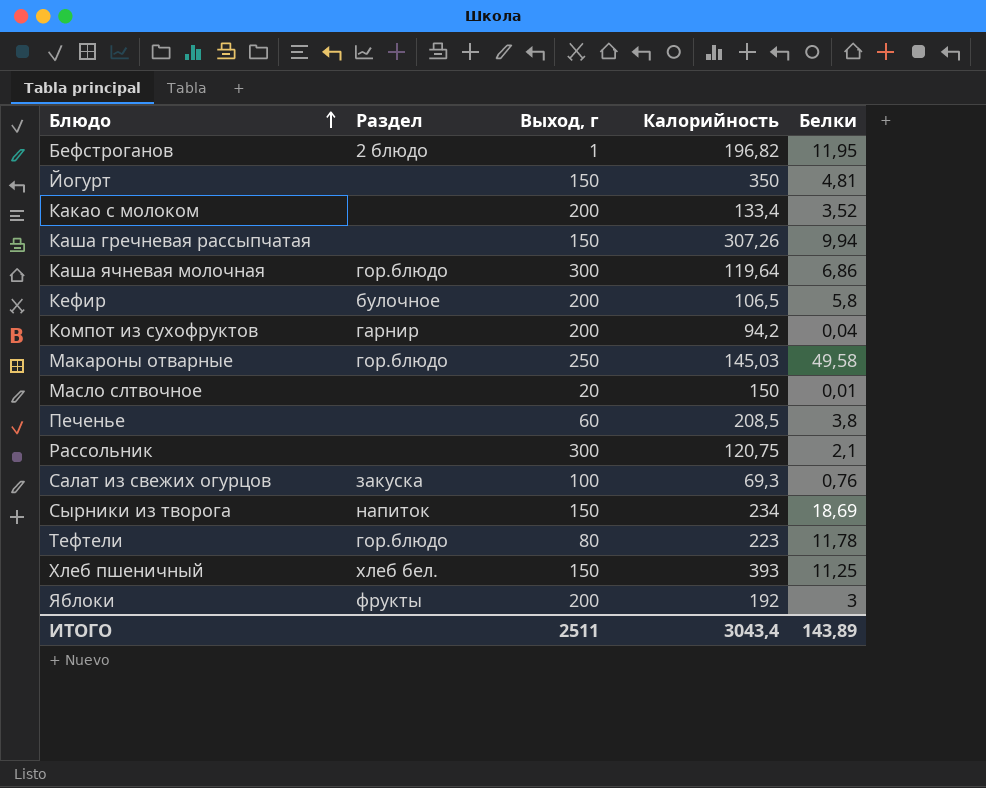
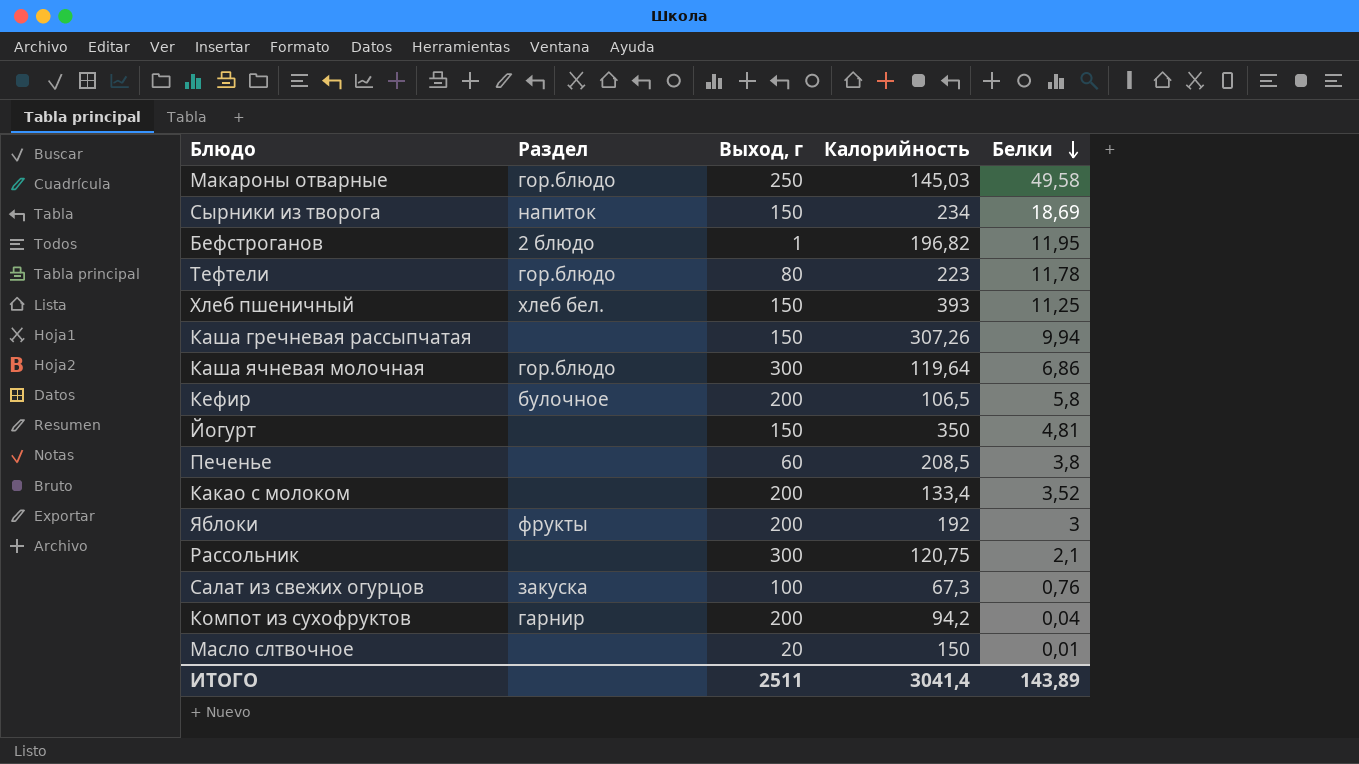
row order: Блюдо ascending -> Белки descending
Салат из свежих огурцов | Калорийность: 69,3 -> 67,3
ИТОГО | Калорийность: 3043,4 -> 3041,4

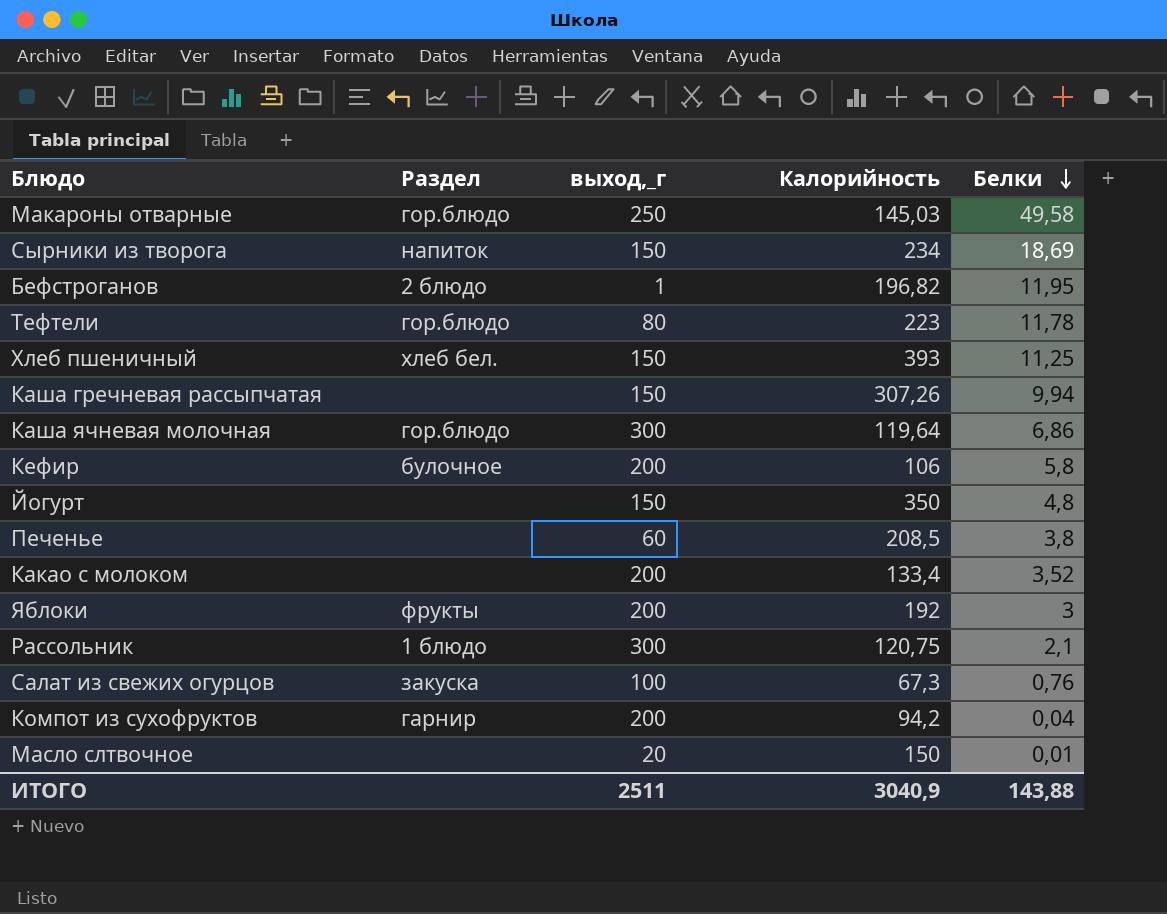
column name: Выход, г -> выход,_г
Кефир | Калорийность: 106,5 -> 106
Йогурт | Белки: 4,81 -> 4,8
Рассольник | Раздел: none -> 1 блюдо
ИТОГО | Калорийность: 3041,4 -> 3040,9
ИТОГО | Белки: 143,89 -> 143,88

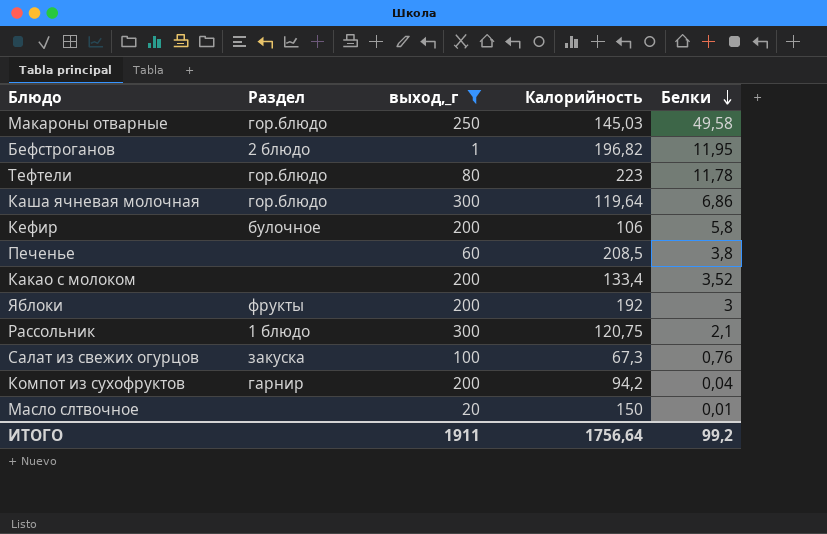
filter: none -> выход,_г != 150
ИТОГО | выход,_г: 2511 -> 1911
ИТОГО | Калорийность: 3040,9 -> 1756,64
ИТОГО | Белки: 143,88 -> 99,2

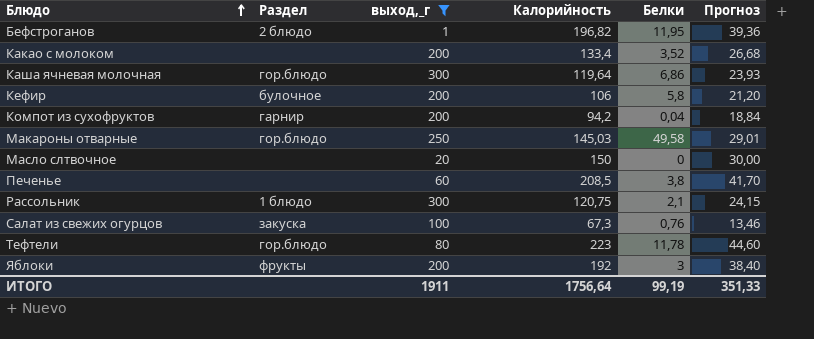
row order: Белки descending -> Блюдо ascending
column Прогноз | formula: none -> [Калорийность] * 0,2
Масло слтвочное | Белки: 0,01 -> 0
ИТОГО | Белки: 99,2 -> 99,19

